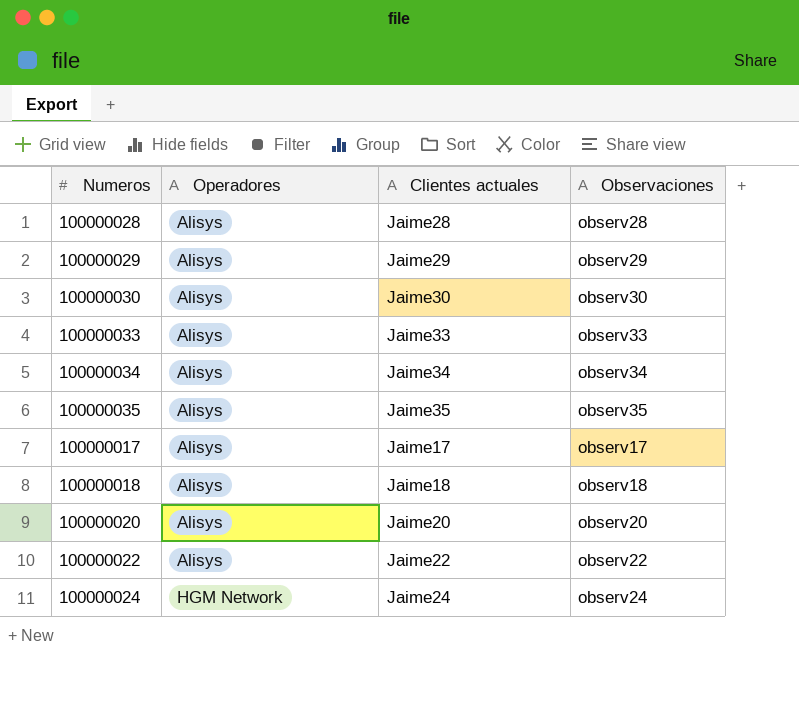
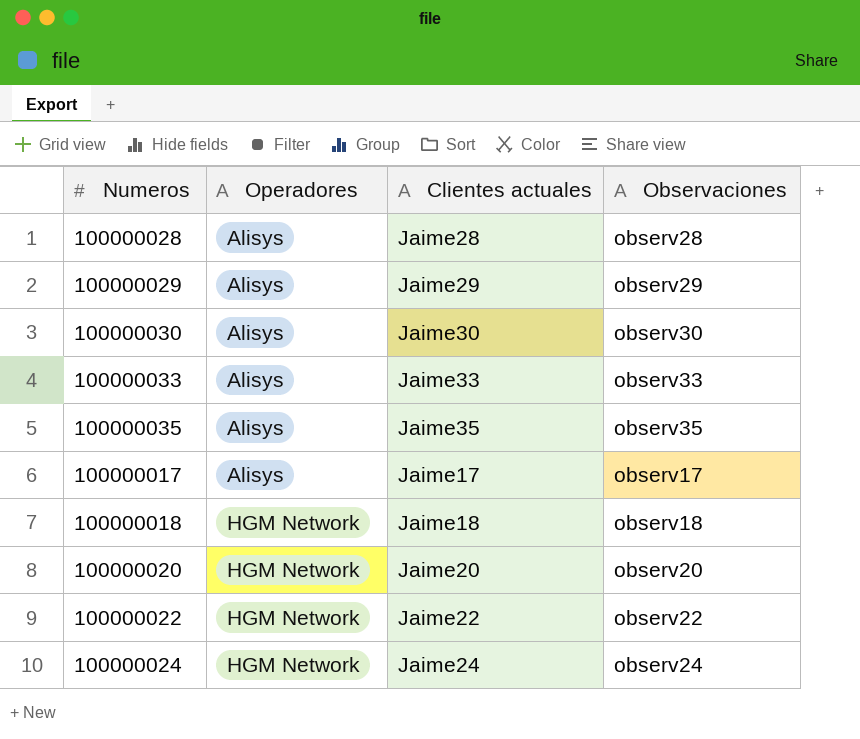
row 100000034: Alisys | Jaime34 | observ34 -> none
100000018 | Operadores: Alisys -> HGM Network
100000020 | Operadores: Alisys -> HGM Network
100000022 | Operadores: Alisys -> HGM Network

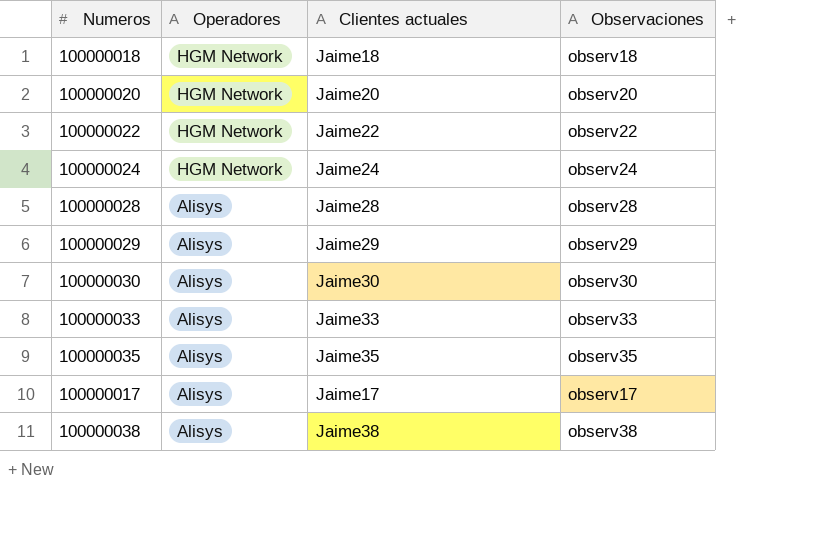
row order: Operadores ascending -> Operadores descending
row 100000038: none -> Alisys | Jaime38 | observ38

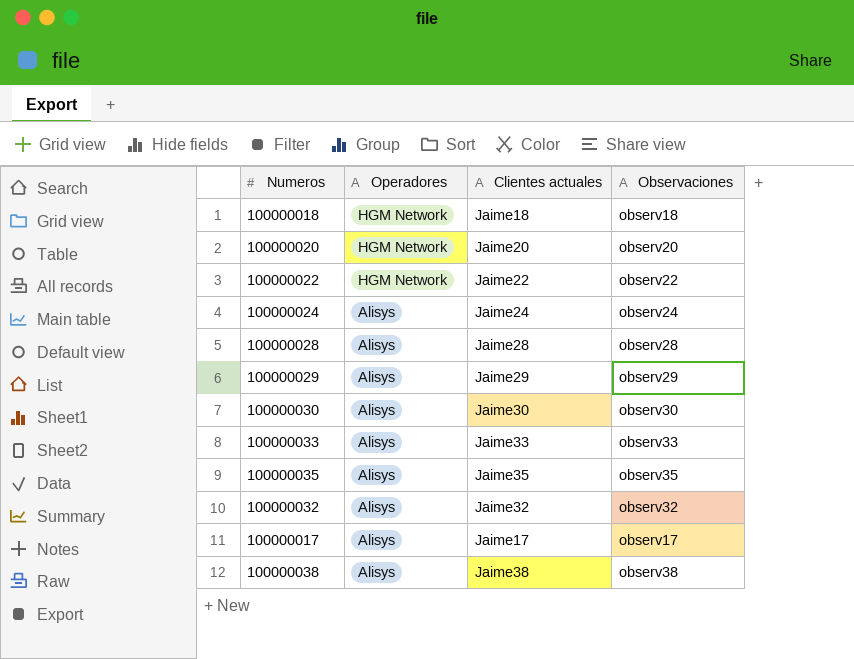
100000024 | Operadores: HGM Network -> Alisys
row 100000032: none -> Alisys | Jaime32 | observ32

